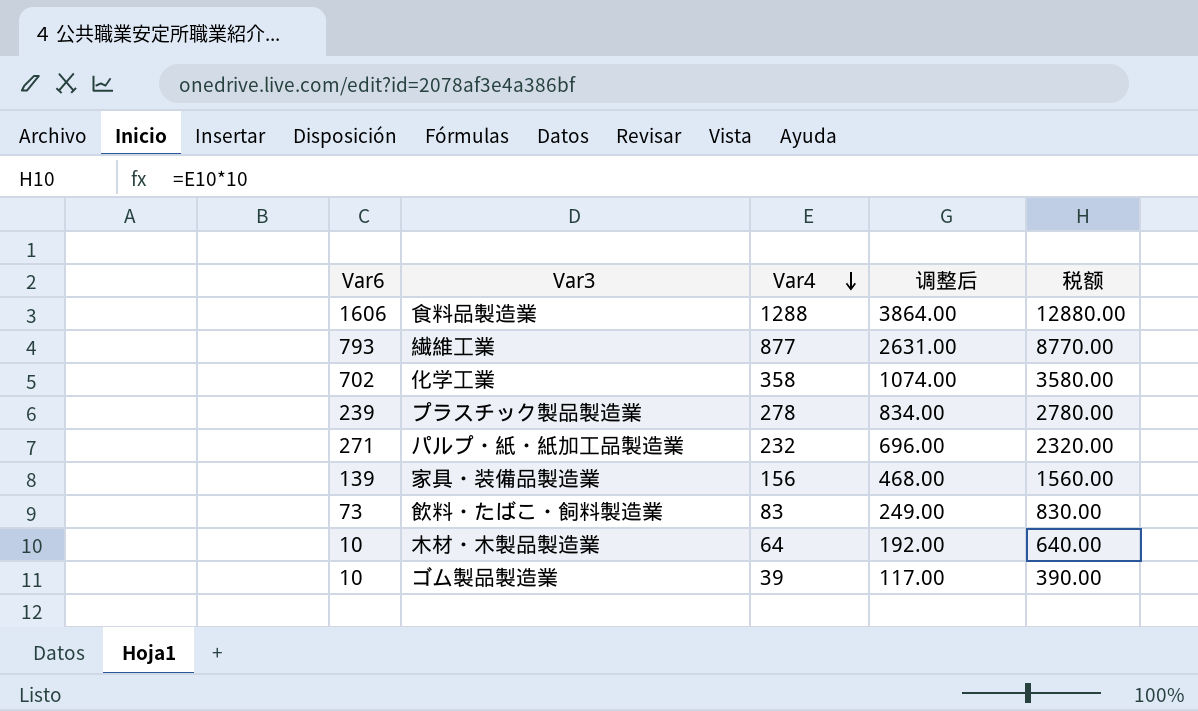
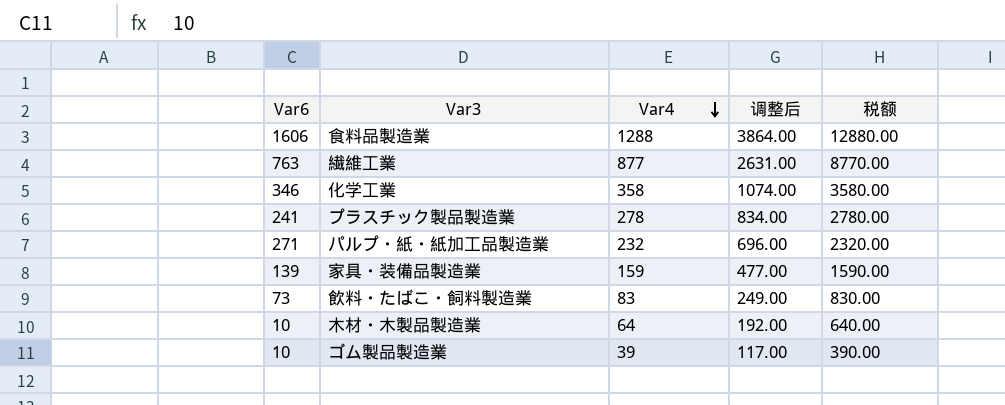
繊維工業 | Var6: 793 -> 763
化学工業 | Var6: 702 -> 346
プラスチック製品製造業 | Var6: 239 -> 241
家具・装備品製造業 | Var4: 156 -> 159
家具・装備品製造業 | 调整后: 468.00 -> 477.00
家具・装備品製造業 | 税额: 1560.00 -> 1590.00

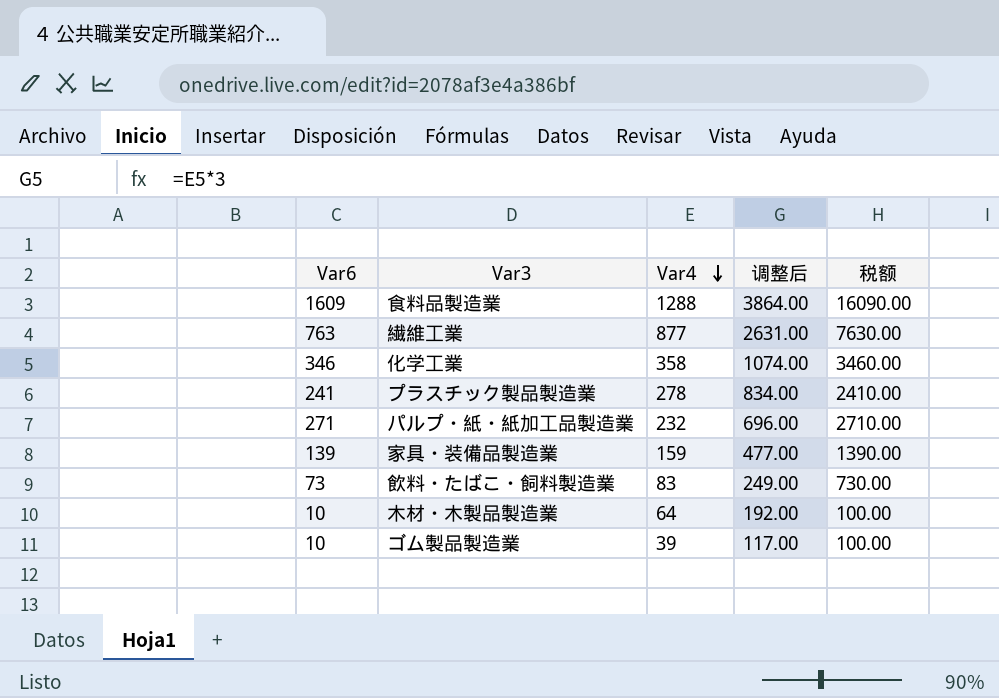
column 税额 | formula: [Var4] * 10 -> [Var6] * 10
食料品製造業 | Var6: 1606 -> 1609

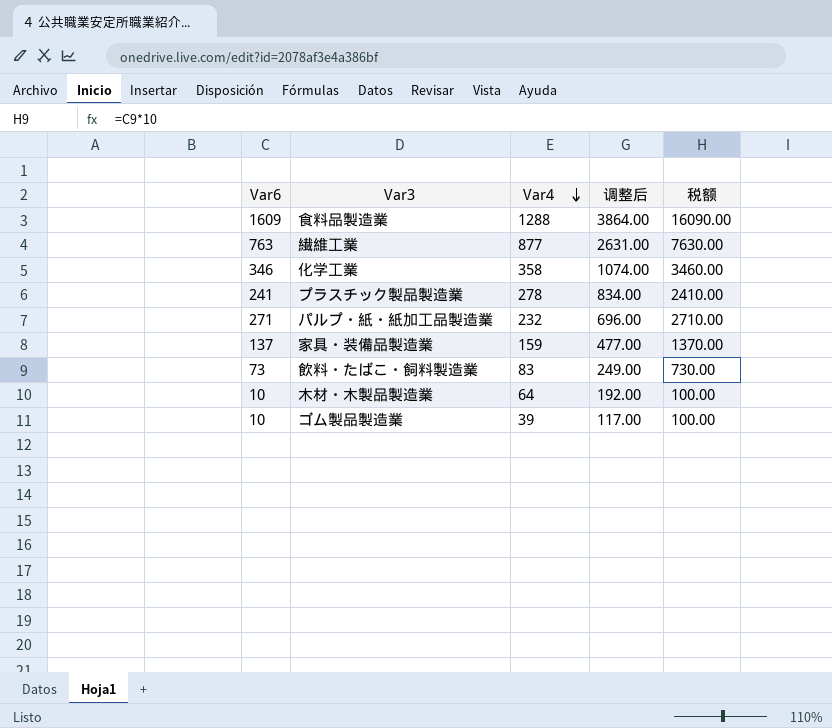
家具・装備品製造業 | Var6: 139 -> 137
家具・装備品製造業 | 税额: 1390.00 -> 1370.00

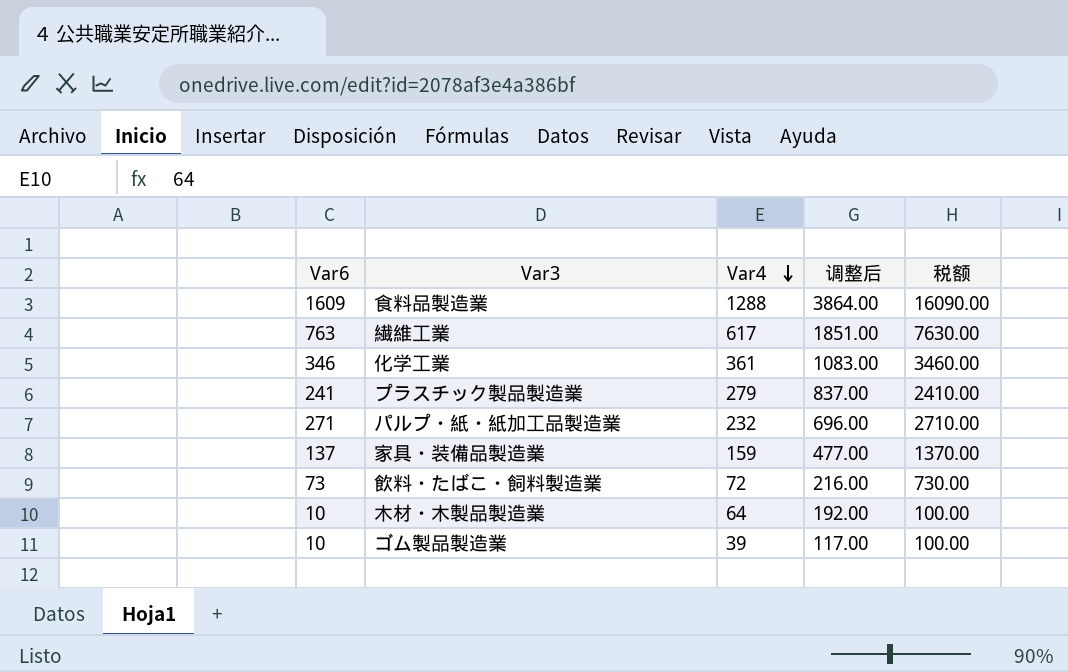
繊維工業 | Var4: 877 -> 617
繊維工業 | 调整后: 2631.00 -> 1851.00
化学工業 | Var4: 358 -> 361
化学工業 | 调整后: 1074.00 -> 1083.00
プラスチック製品製造業 | Var4: 278 -> 279
プラスチック製品製造業 | 调整后: 834.00 -> 837.00
飲料・たばこ・飼料製造業 | Var4: 83 -> 72
飲料・たばこ・飼料製造業 | 调整后: 249.00 -> 216.00

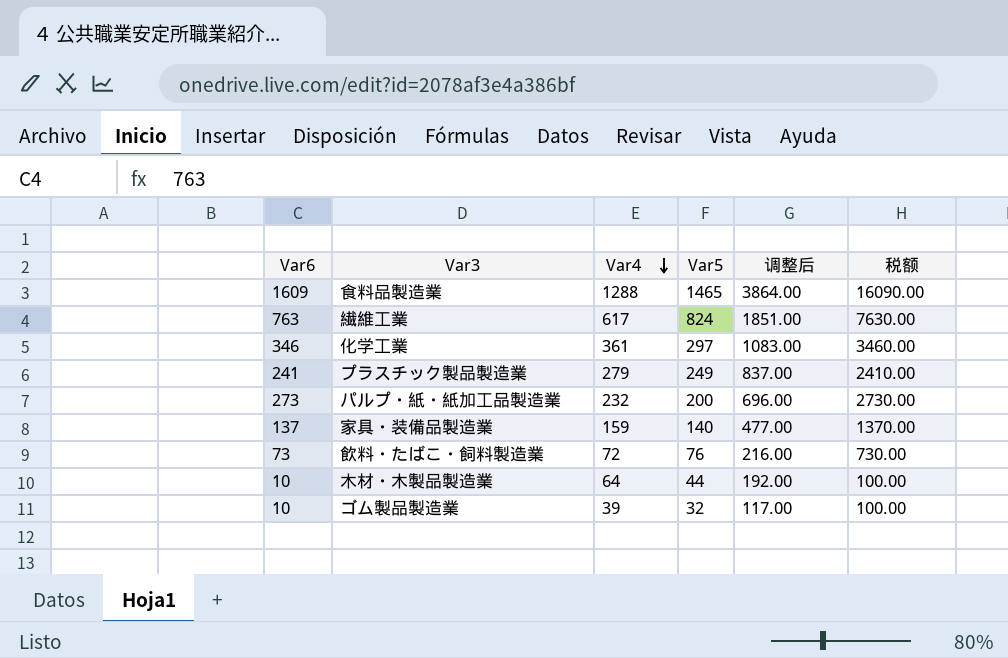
column Var5 | position: none -> 4
パルプ・紙・紙加工品製造業 | Var6: 271 -> 273
パルプ・紙・紙加工品製造業 | 税额: 2710.00 -> 2730.00

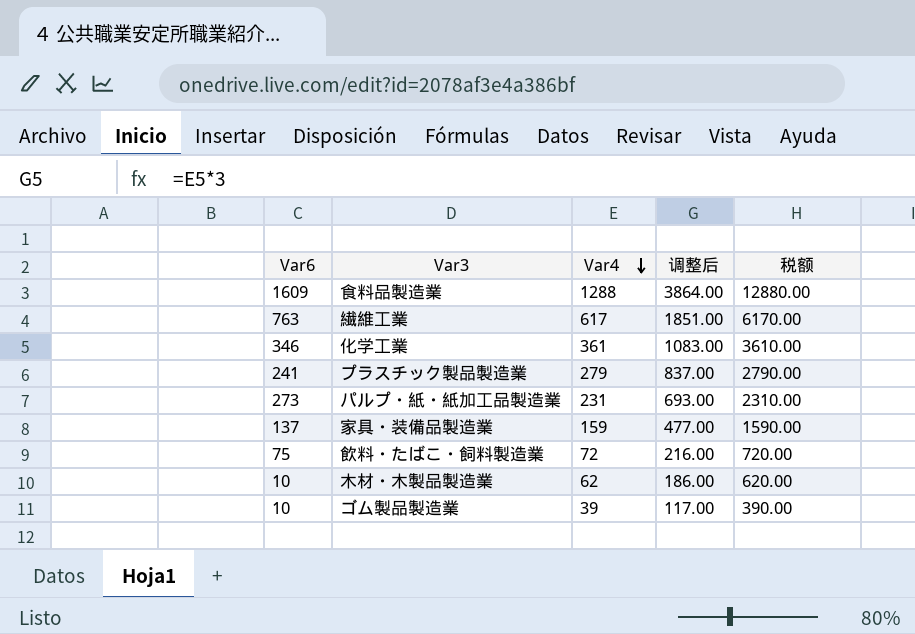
column Var5 | position: 4 -> none
column 税额 | formula: [Var6] * 10 -> [Var4] * 10
パルプ・紙・紙加工品製造業 | Var4: 232 -> 231
パルプ・紙・紙加工品製造業 | 调整后: 696.00 -> 693.00
飲料・たばこ・飼料製造業 | Var6: 73 -> 75
木材・木製品製造業 | Var4: 64 -> 62
木材・木製品製造業 | 调整后: 192.00 -> 186.00

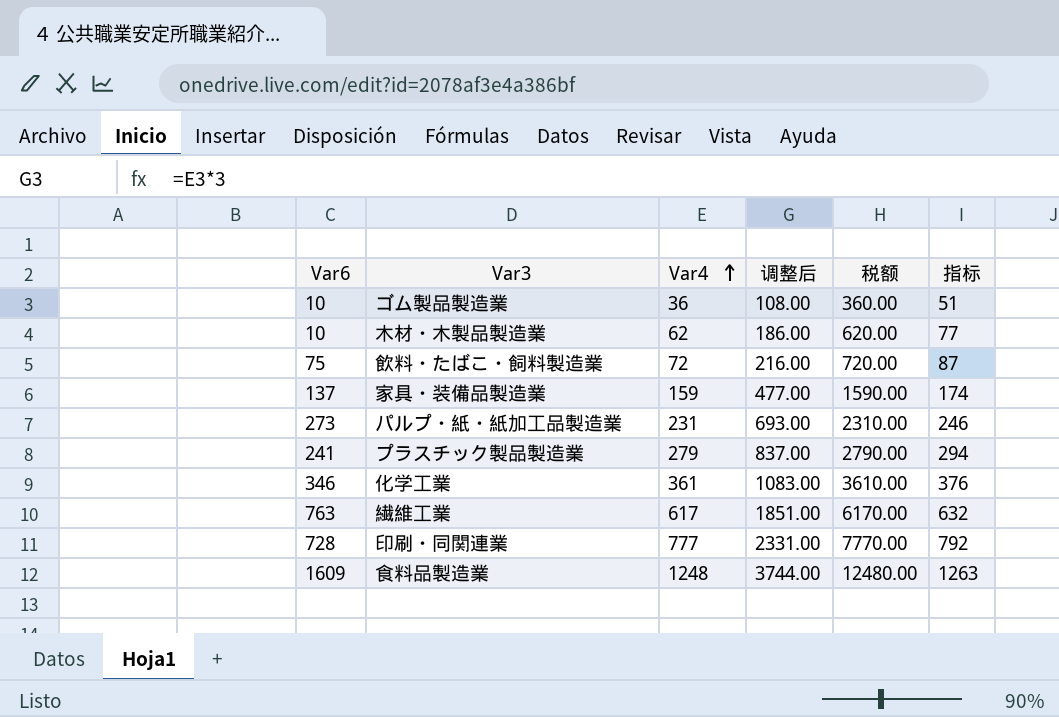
row order: Var4 descending -> Var4 ascending
column 指标 | formula: none -> [Var4] + 15
ゴム製品製造業 | Var4: 39 -> 36
ゴム製品製造業 | 调整后: 117.00 -> 108.00
ゴム製品製造業 | 税额: 390.00 -> 360.00
row 印刷・同関連業: none -> 728 | 777 | 2331.00 | 7770.00 | 792
食料品製造業 | Var4: 1288 -> 1248
食料品製造業 | 调整后: 3864.00 -> 3744.00
食料品製造業 | 税额: 12880.00 -> 12480.00

